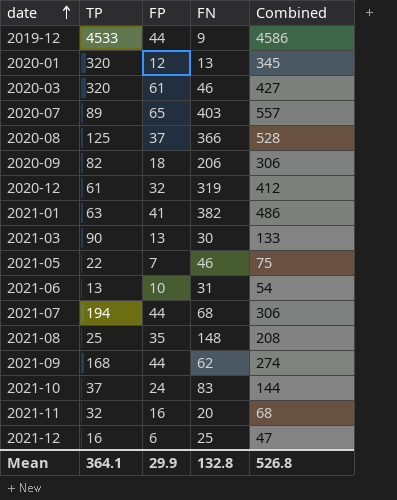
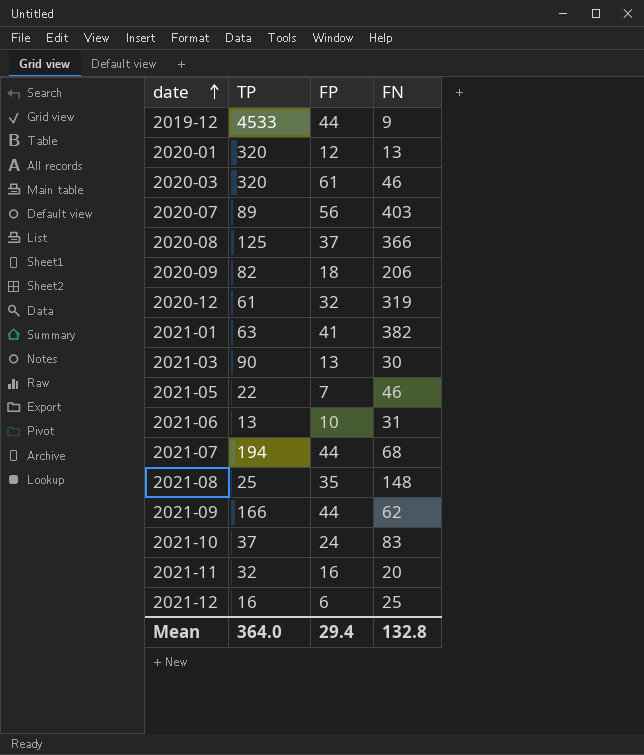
column Combined | formula: [TP] + [FP] + [FN] -> none
2020-07 | FP: 65 -> 56
2021-09 | TP: 168 -> 166
Mean | TP: 364.1 -> 364.0
Mean | FP: 29.9 -> 29.4

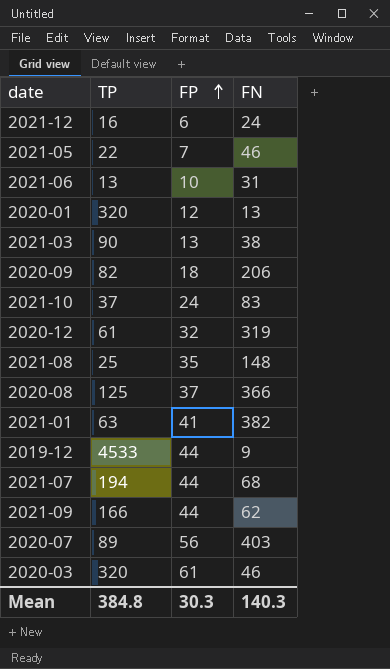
row order: date ascending -> FP ascending
row 2021-11: 32 | 16 | 20 -> none
2021-12 | FN: 25 -> 24
2021-03 | FN: 30 -> 38
Mean | TP: 364.0 -> 384.8
Mean | FP: 29.4 -> 30.3
Mean | FN: 132.8 -> 140.3

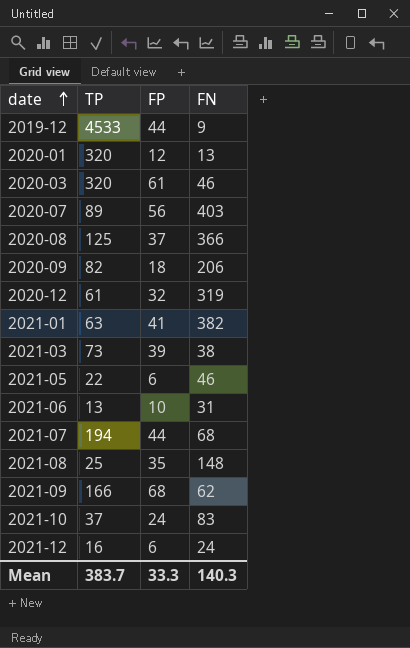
row order: FP ascending -> date ascending
2021-03 | TP: 90 -> 73
2021-03 | FP: 13 -> 39
2021-05 | FP: 7 -> 6
2021-09 | FP: 44 -> 68
Mean | TP: 384.8 -> 383.7
Mean | FP: 30.3 -> 33.3

